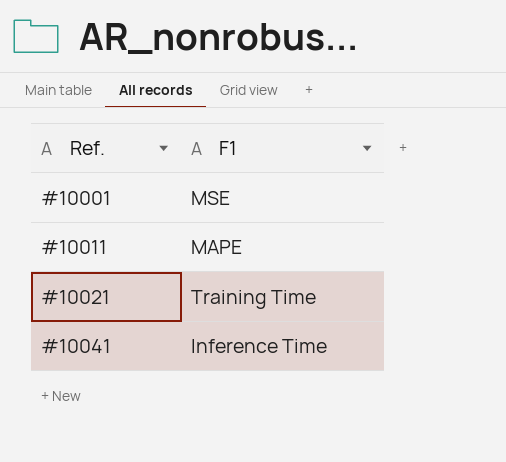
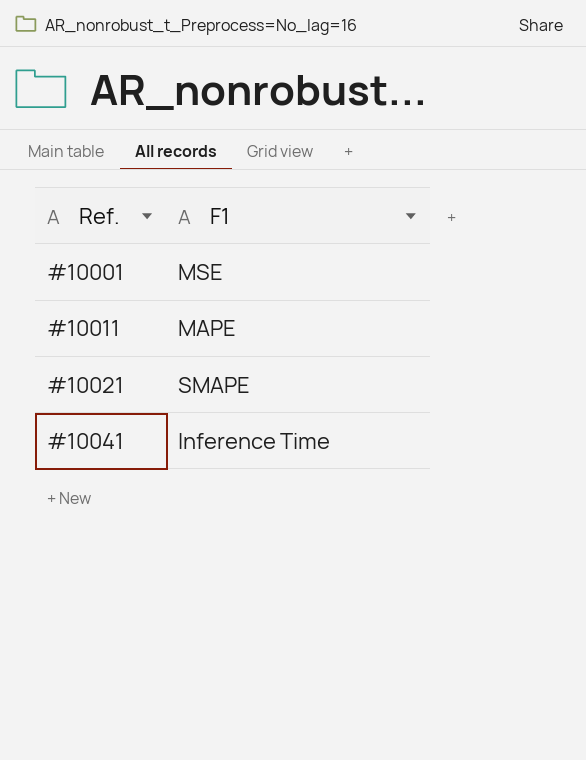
#10021 | F1: Training Time -> SMAPE

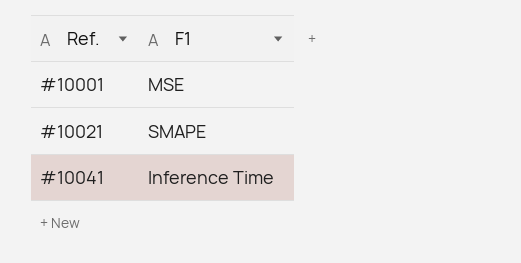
row #10011: MAPE -> none

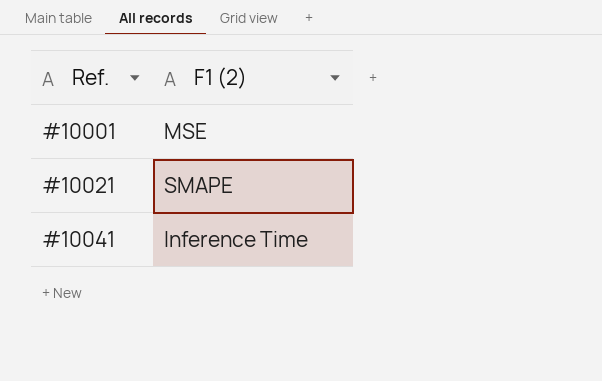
column name: F1 -> F1 (2)

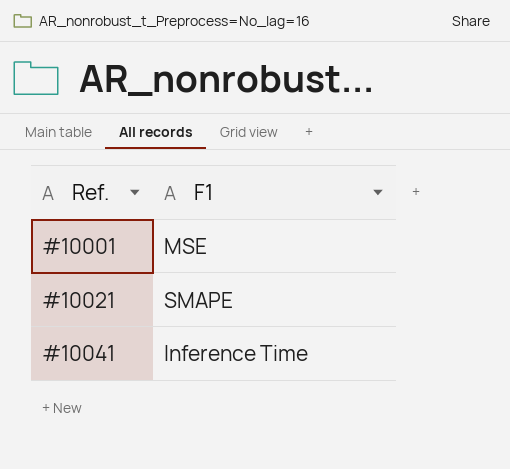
column name: F1 (2) -> F1

